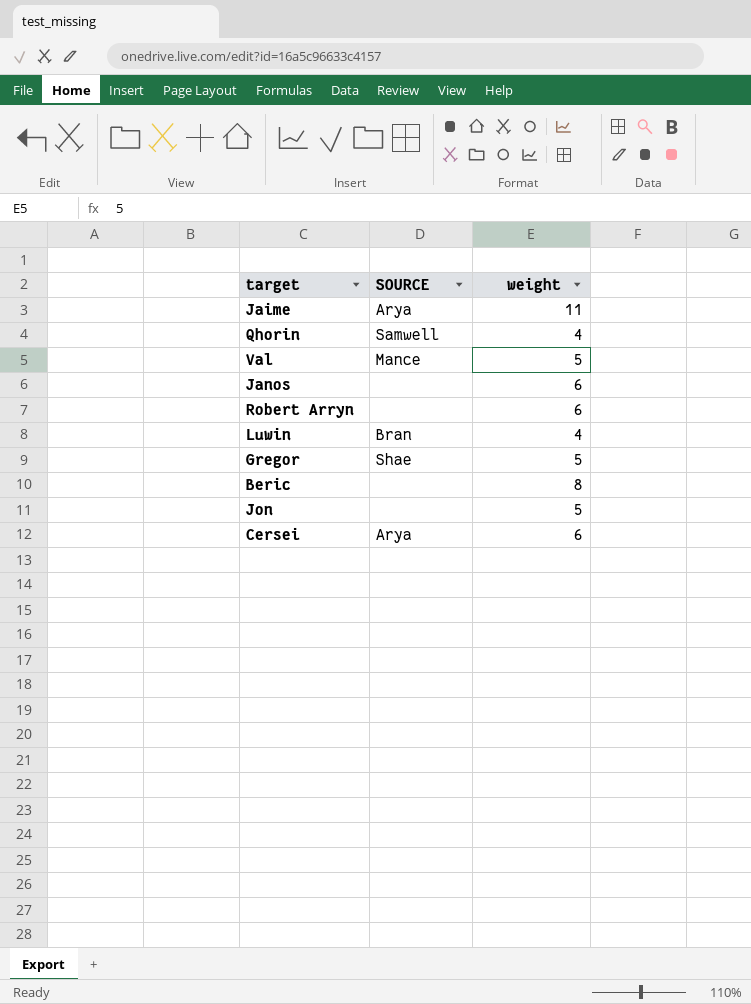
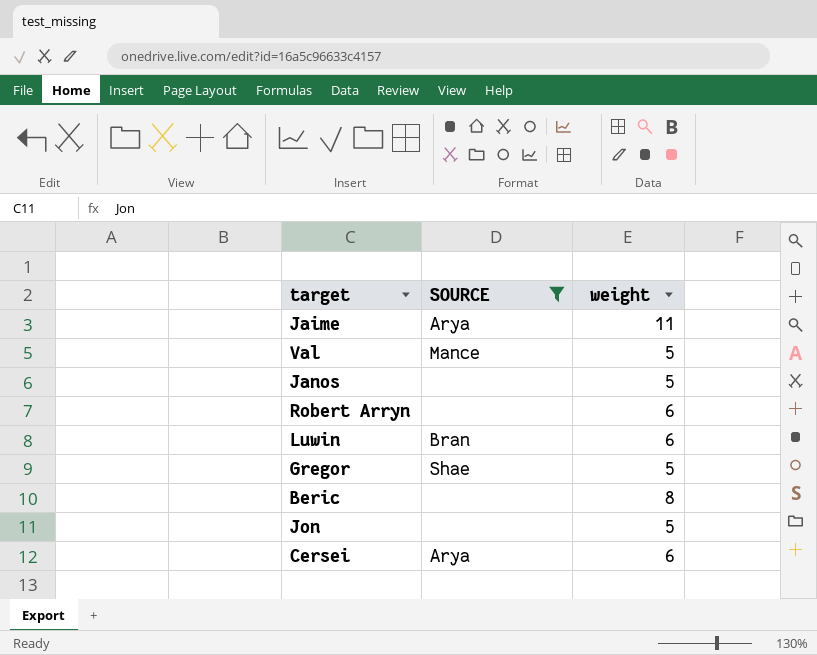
filter: none -> SOURCE != Samwell
Janos | weight: 6 -> 5
Luwin | weight: 4 -> 6

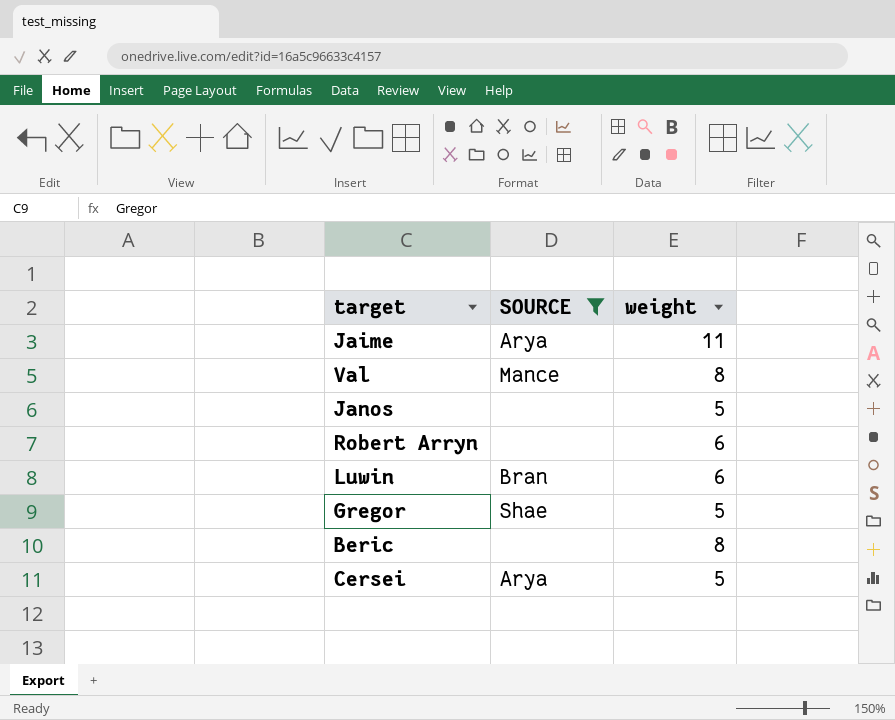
row Jon: none | 5 -> none
Val | weight: 5 -> 8
Cersei | weight: 6 -> 5

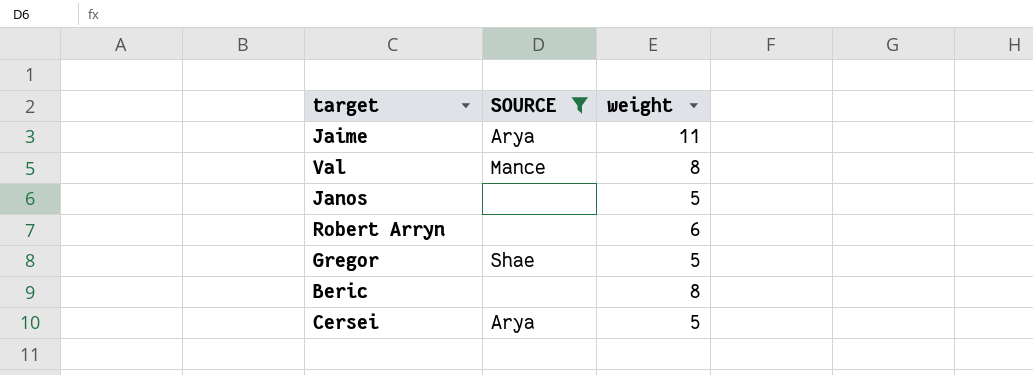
row Luwin: Bran | 6 -> none

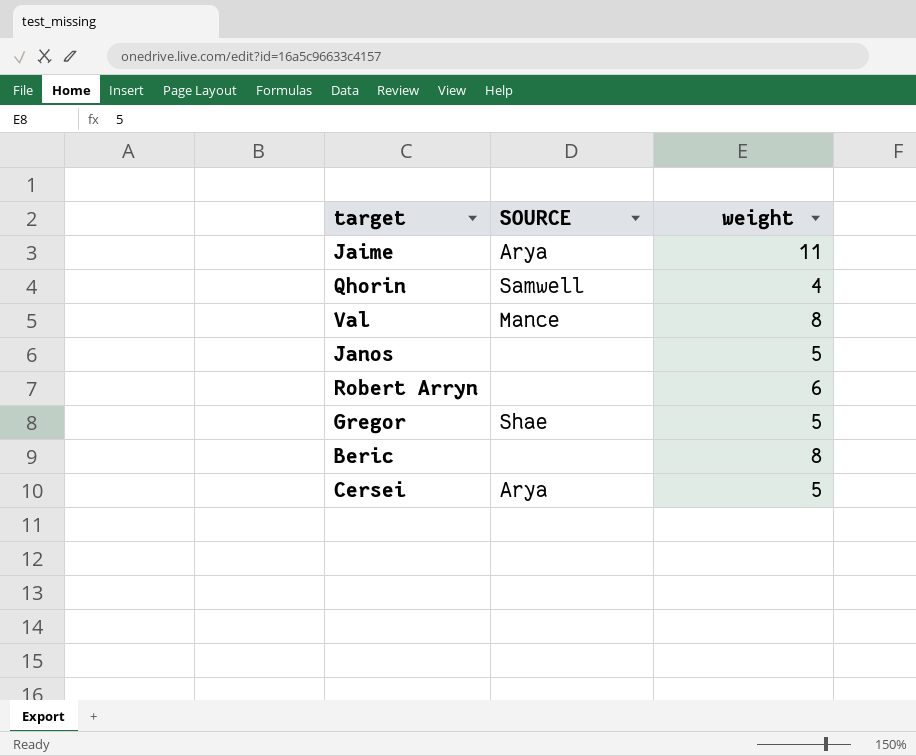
filter: SOURCE != Samwell -> none

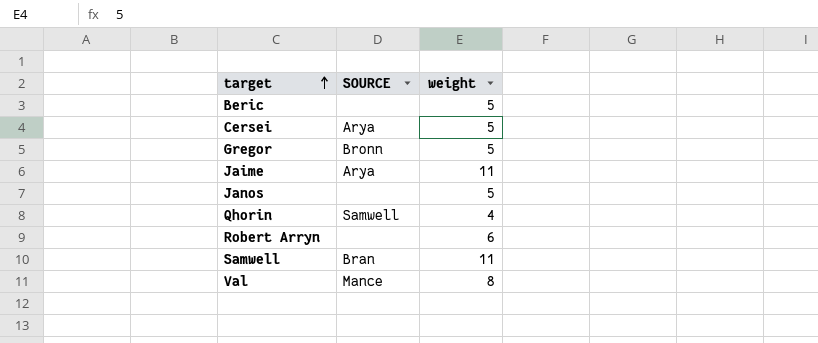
row order: none -> target ascending
Beric | weight: 8 -> 5
Gregor | SOURCE: Shae -> Bronn
row Samwell: none -> Bran | 11

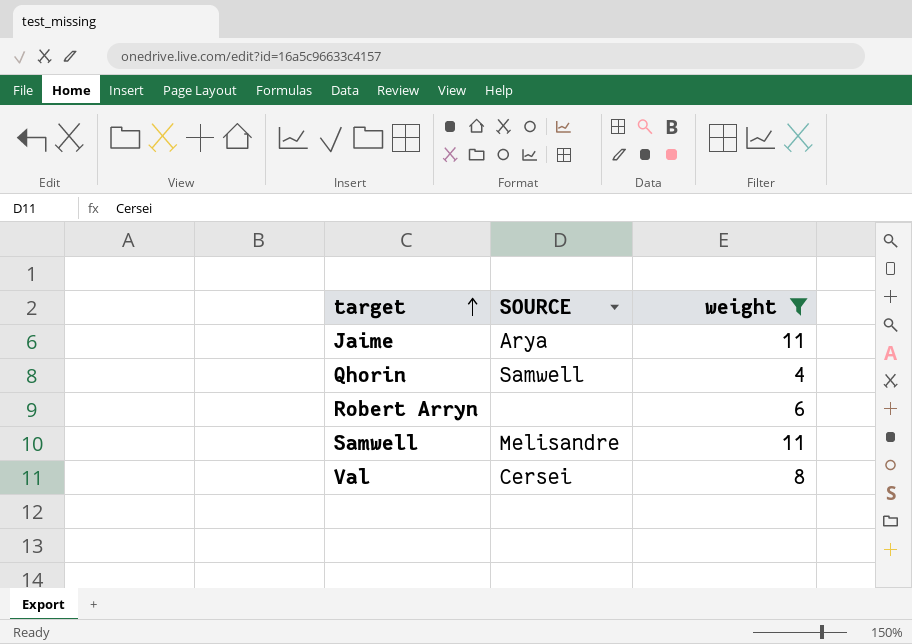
filter: none -> weight != 5
Samwell | SOURCE: Bran -> Melisandre
Val | SOURCE: Mance -> Cersei

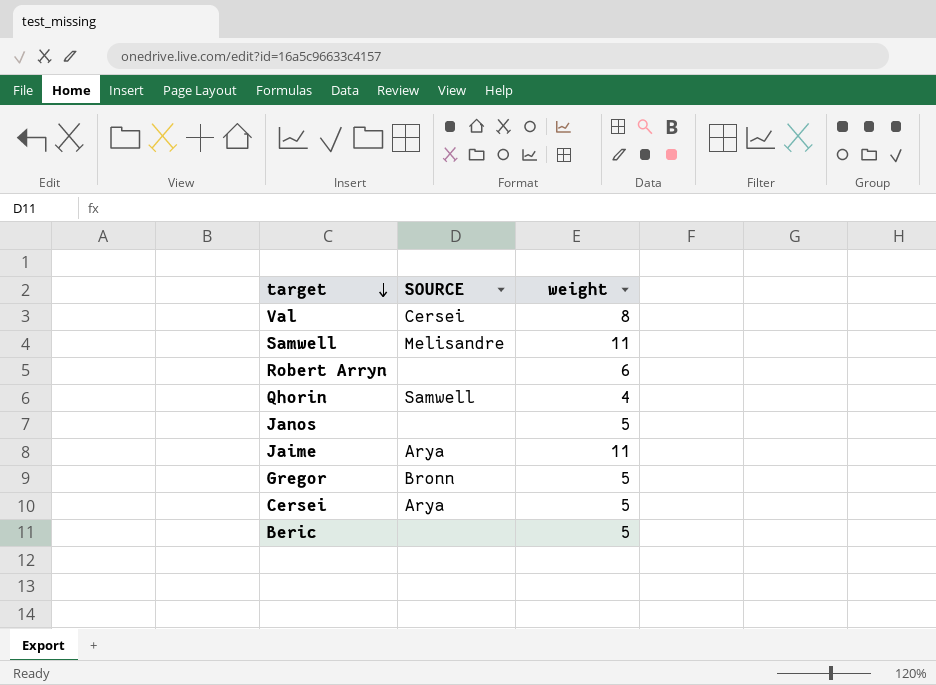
filter: weight != 5 -> none
row order: target ascending -> target descending

